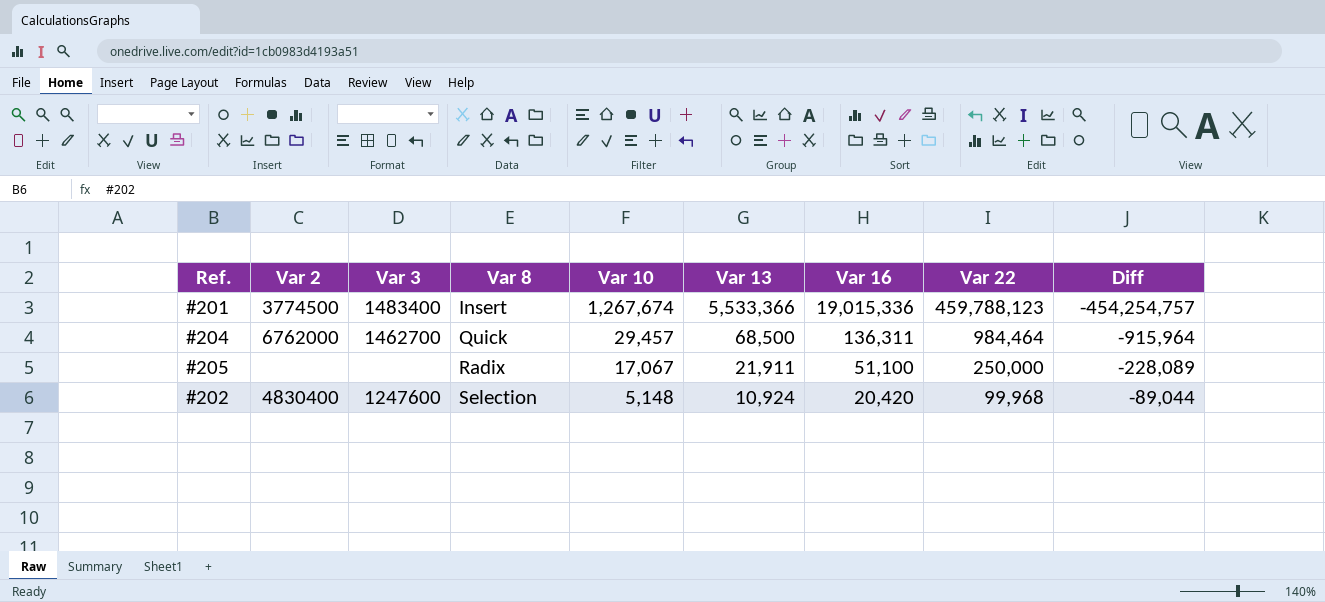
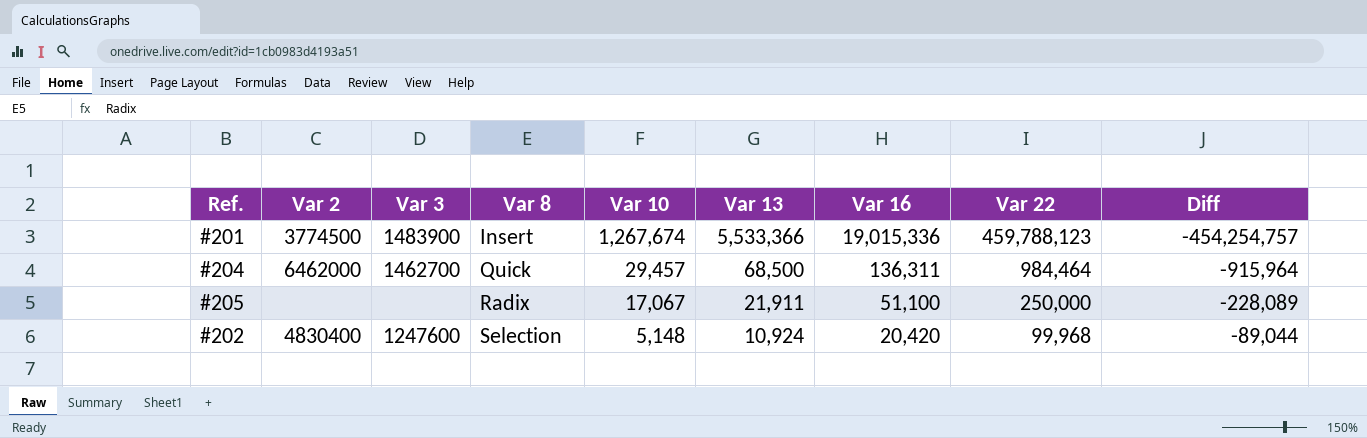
#201 | Var 3: 1483400 -> 1483900
#204 | Var 2: 6762000 -> 6462000

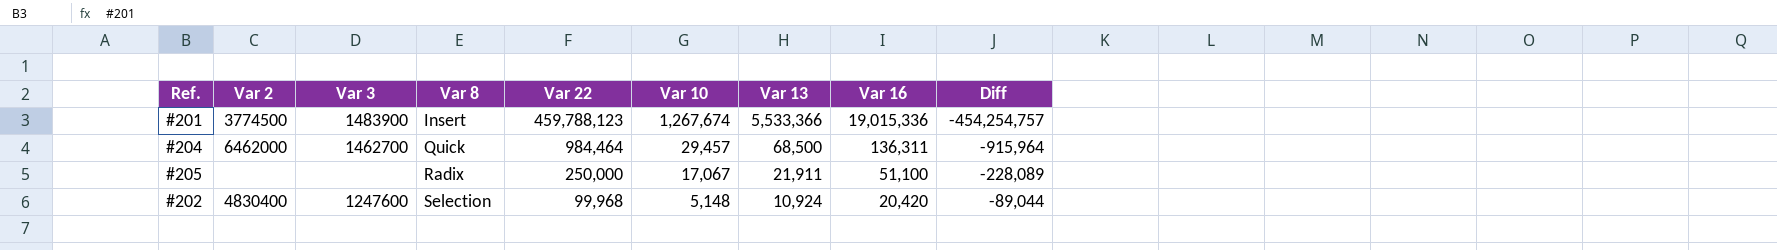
column Var 22 | position: 8 -> 5

